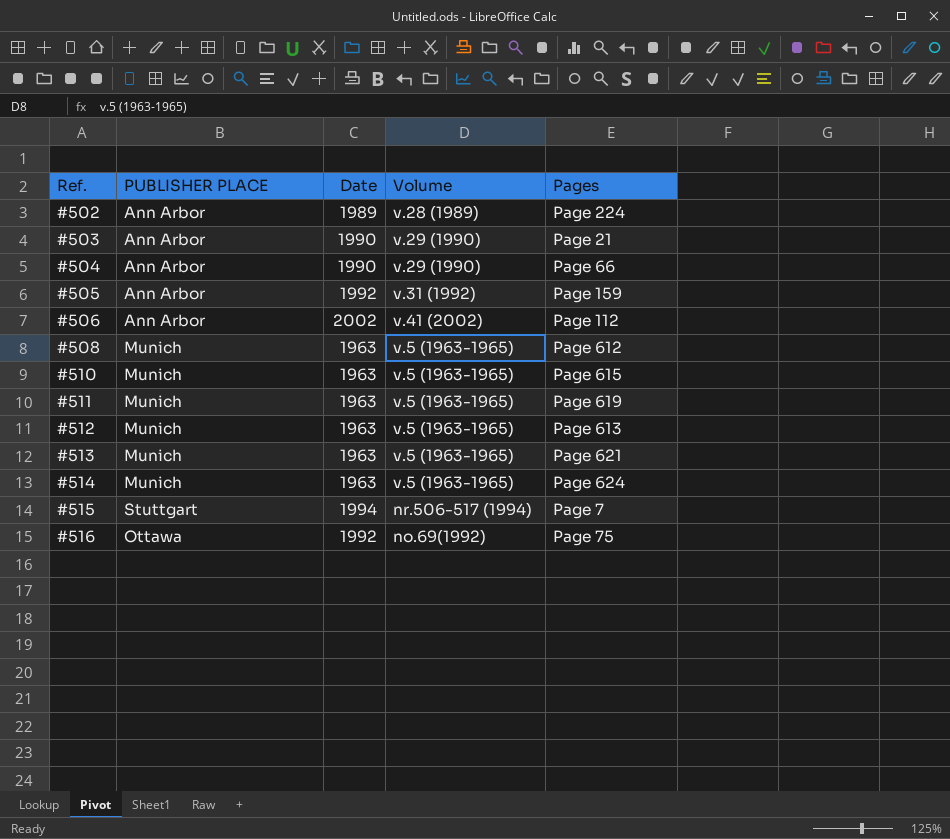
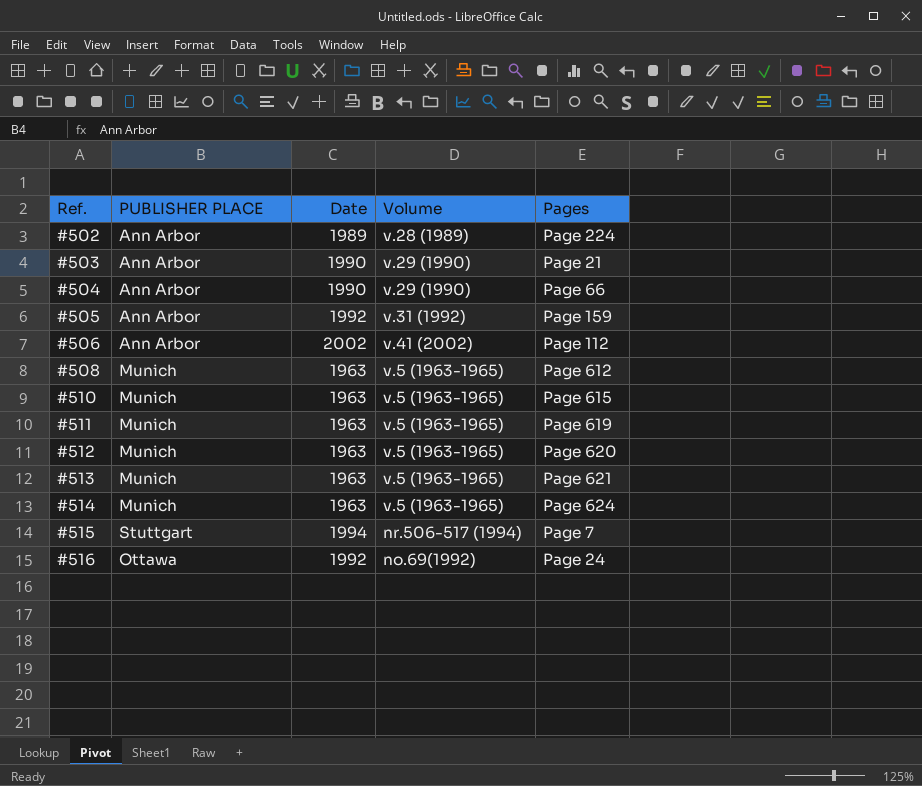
#512 | Pages: Page 613 -> Page 620
#516 | Pages: Page 75 -> Page 24

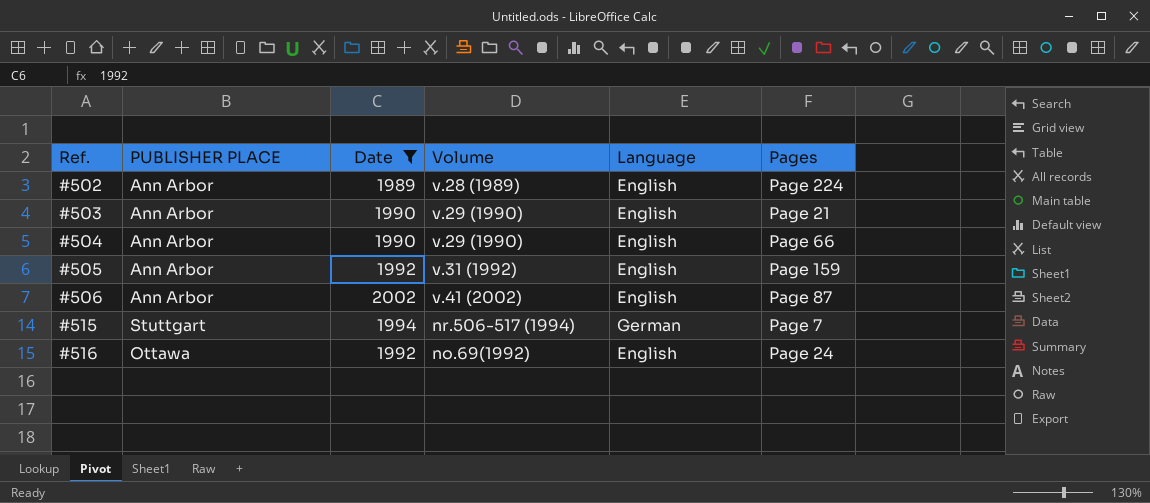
filter: none -> Date != 1963
column Language | position: none -> 5
#506 | Pages: Page 112 -> Page 87

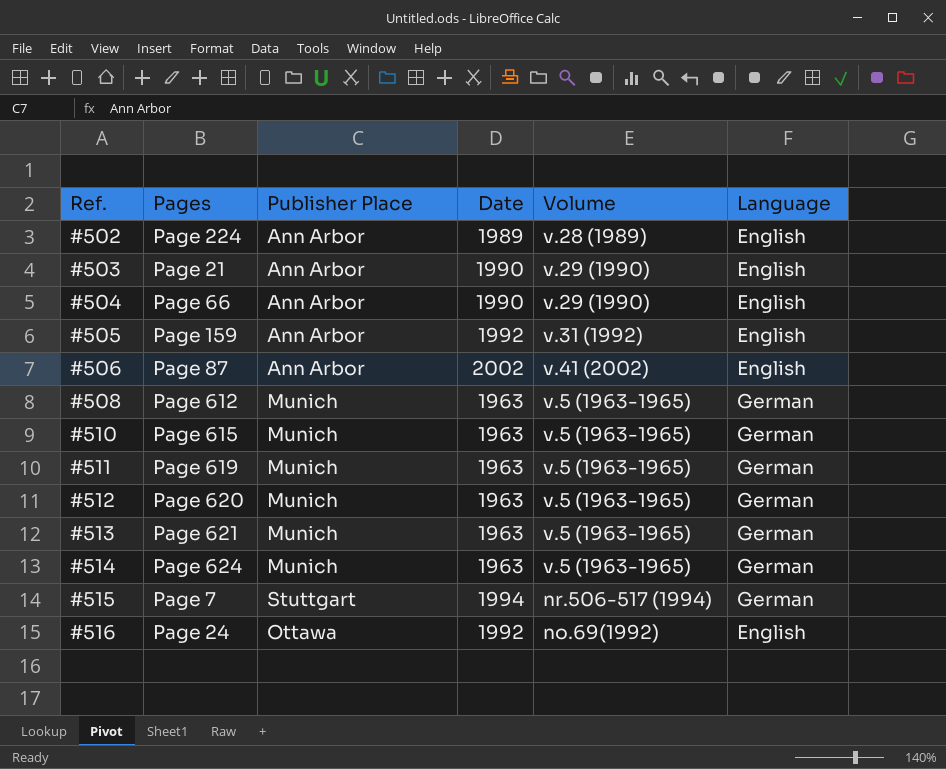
filter: Date != 1963 -> none
column Pages | position: 6 -> 2
column name: PUBLISHER PLACE -> Publisher Place

